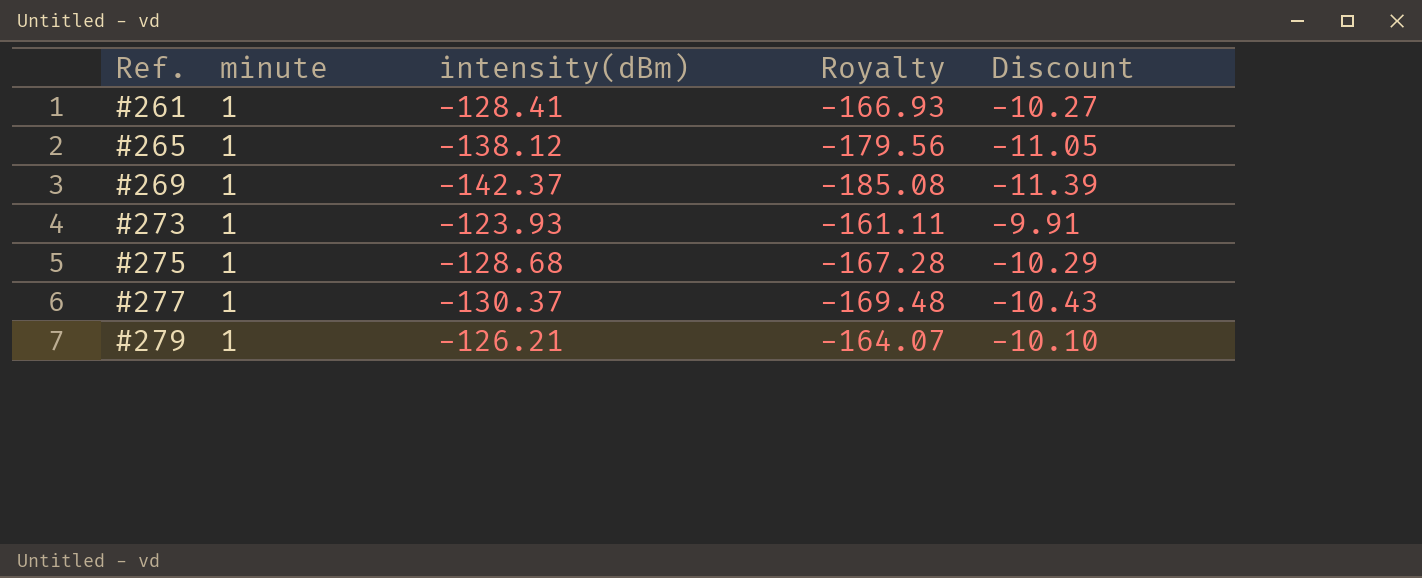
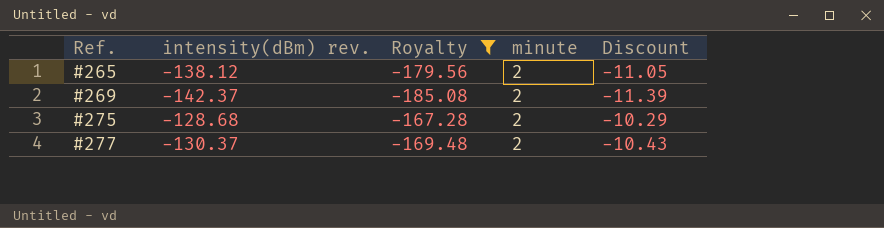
filter: none -> Royalty <= -167.28
column name: intensity(dBm) -> intensity(dBm) rev.
column minute | position: 2 -> 4
#265 | minute: 1 -> 2
#269 | minute: 1 -> 2
#275 | minute: 1 -> 2
#277 | minute: 1 -> 2

